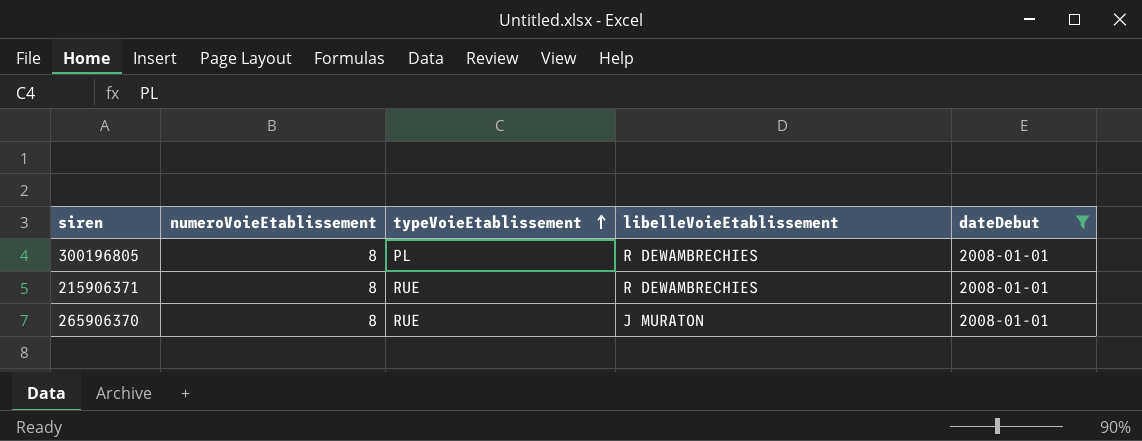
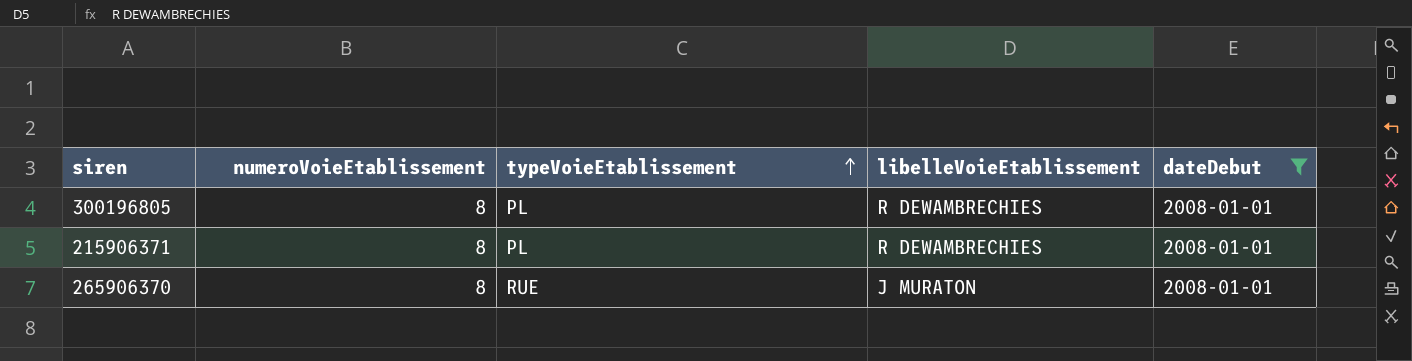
215906371 | typeVoieEtablissement: RUE -> PL

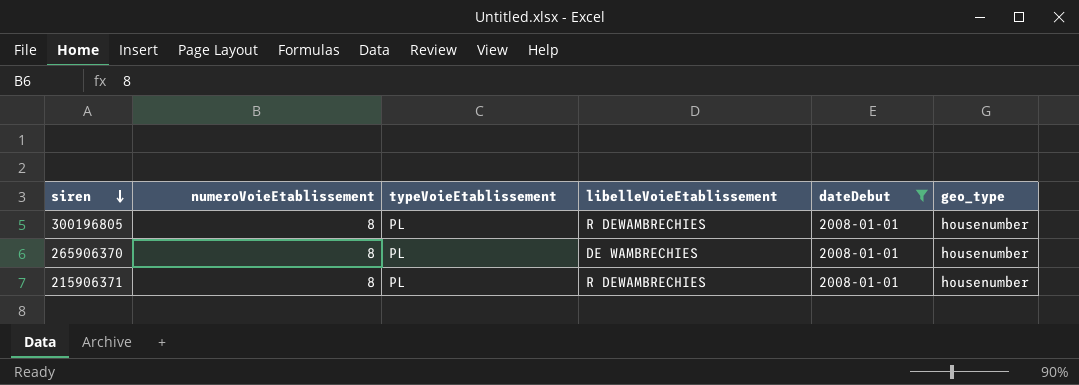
row order: typeVoieEtablissement ascending -> siren descending
column geo_type | position: none -> 6
265906370 | typeVoieEtablissement: RUE -> PL
265906370 | libelleVoieEtablissement: J MURATON -> DE WAMBRECHIES

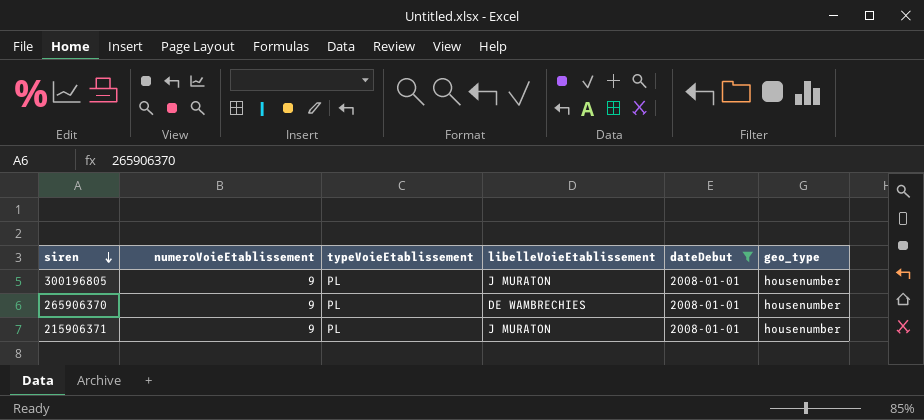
300196805 | numeroVoieEtablissement: 8 -> 9
300196805 | libelleVoieEtablissement: R DEWAMBRECHIES -> J MURATON
265906370 | numeroVoieEtablissement: 8 -> 9
215906371 | numeroVoieEtablissement: 8 -> 9
215906371 | libelleVoieEtablissement: R DEWAMBRECHIES -> J MURATON

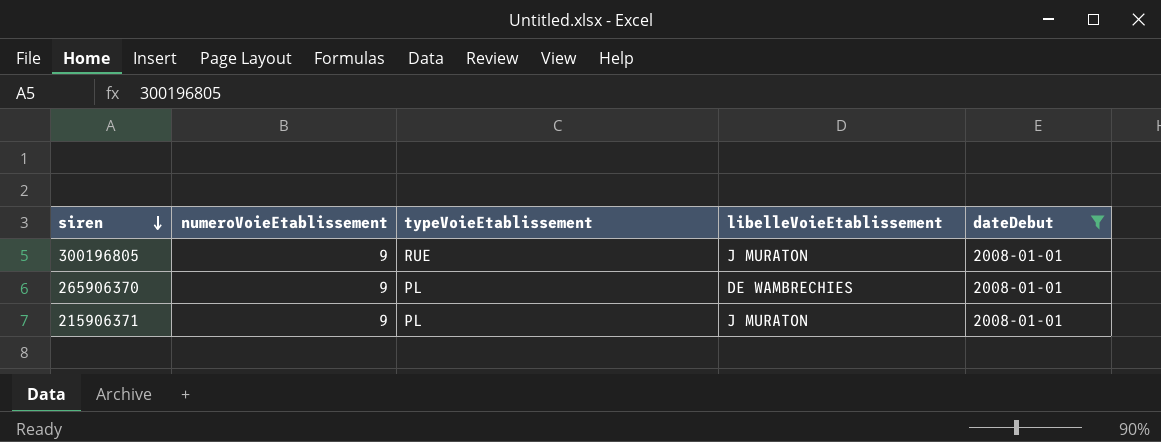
column geo_type | position: 6 -> none
300196805 | typeVoieEtablissement: PL -> RUE

